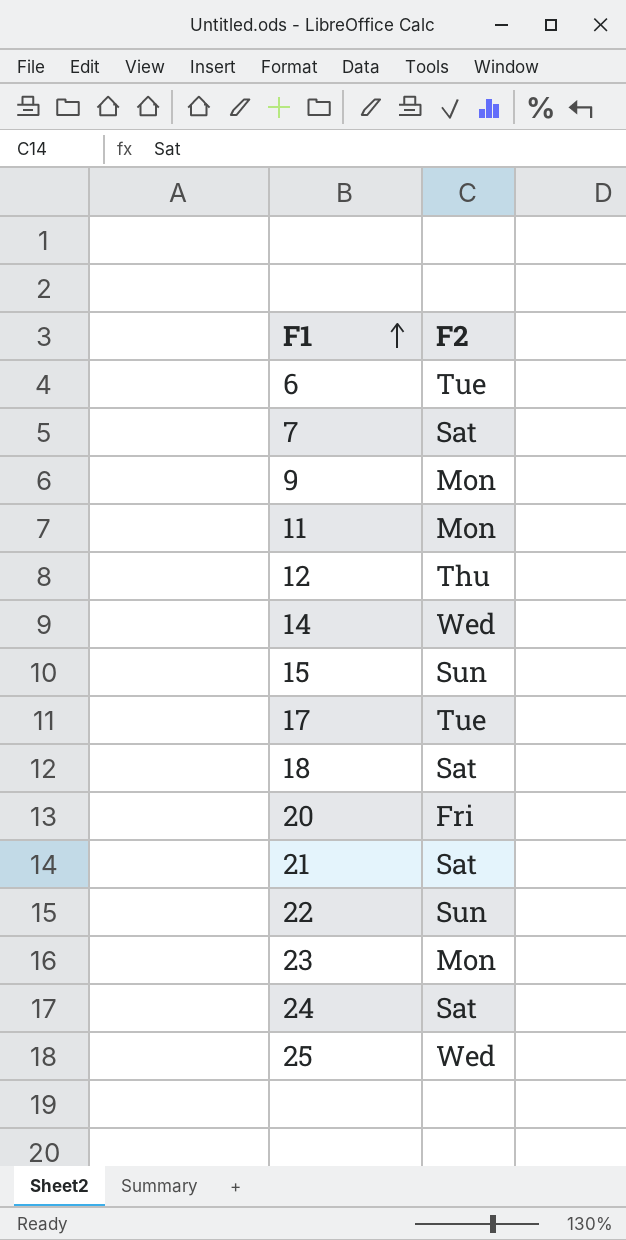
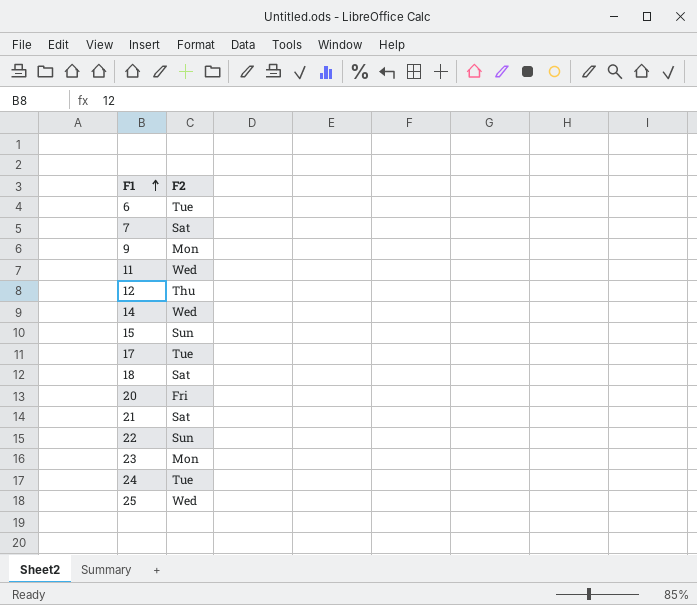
11 | F2: Mon -> Wed
24 | F2: Sat -> Tue

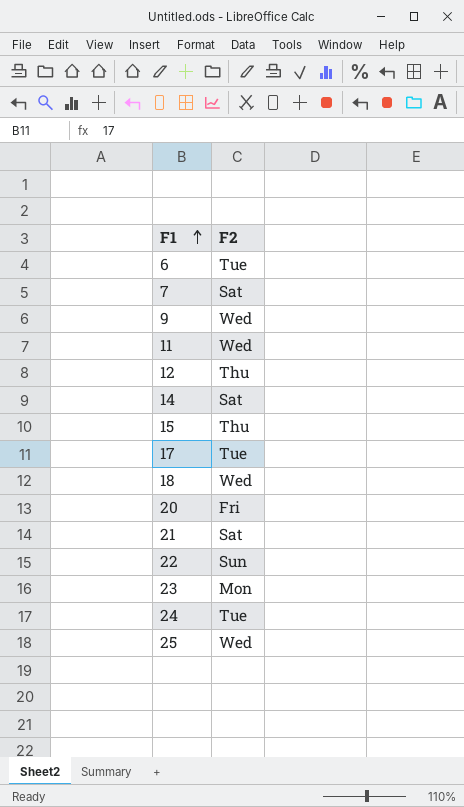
9 | F2: Mon -> Wed
14 | F2: Wed -> Sat
15 | F2: Sun -> Thu
18 | F2: Sat -> Wed

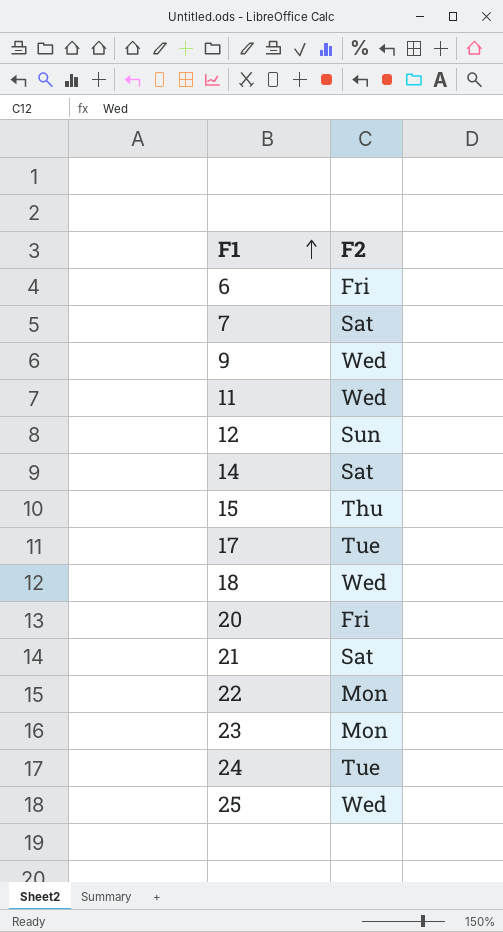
6 | F2: Tue -> Fri
12 | F2: Thu -> Sun
22 | F2: Sun -> Mon

